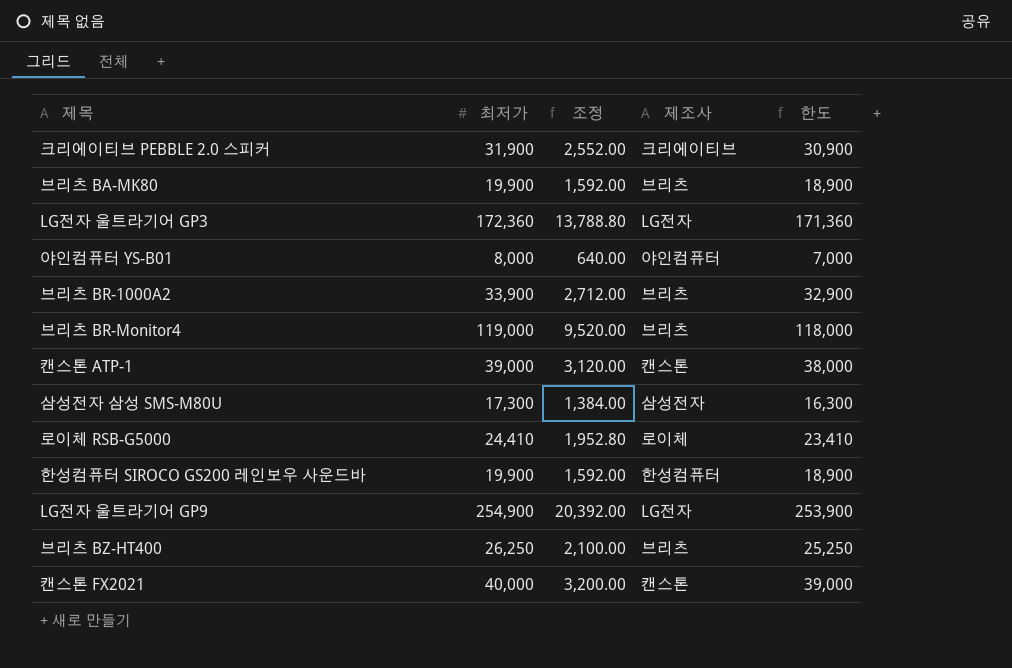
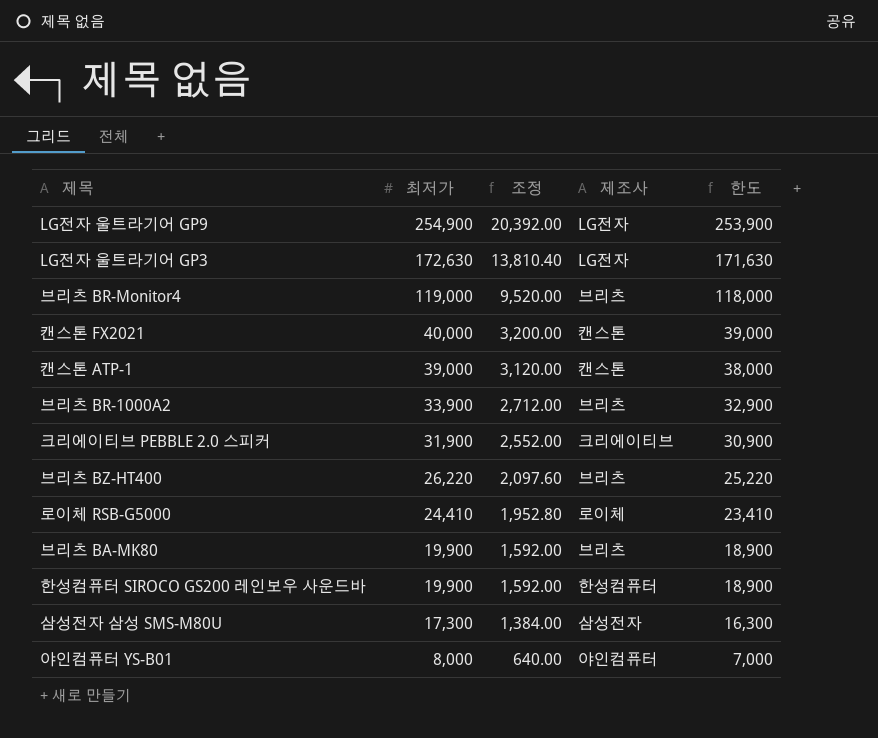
row order: none -> 최저가 descending
LG전자 울트라기어 GP3 | 최저가: 172,360 -> 172,630
LG전자 울트라기어 GP3 | 조정: 13,788.80 -> 13,810.40
LG전자 울트라기어 GP3 | 한도: 171,360 -> 171,630
브리츠 BZ-HT400 | 최저가: 26,250 -> 26,220
브리츠 BZ-HT400 | 조정: 2,100.00 -> 2,097.60
브리츠 BZ-HT400 | 한도: 25,250 -> 25,220

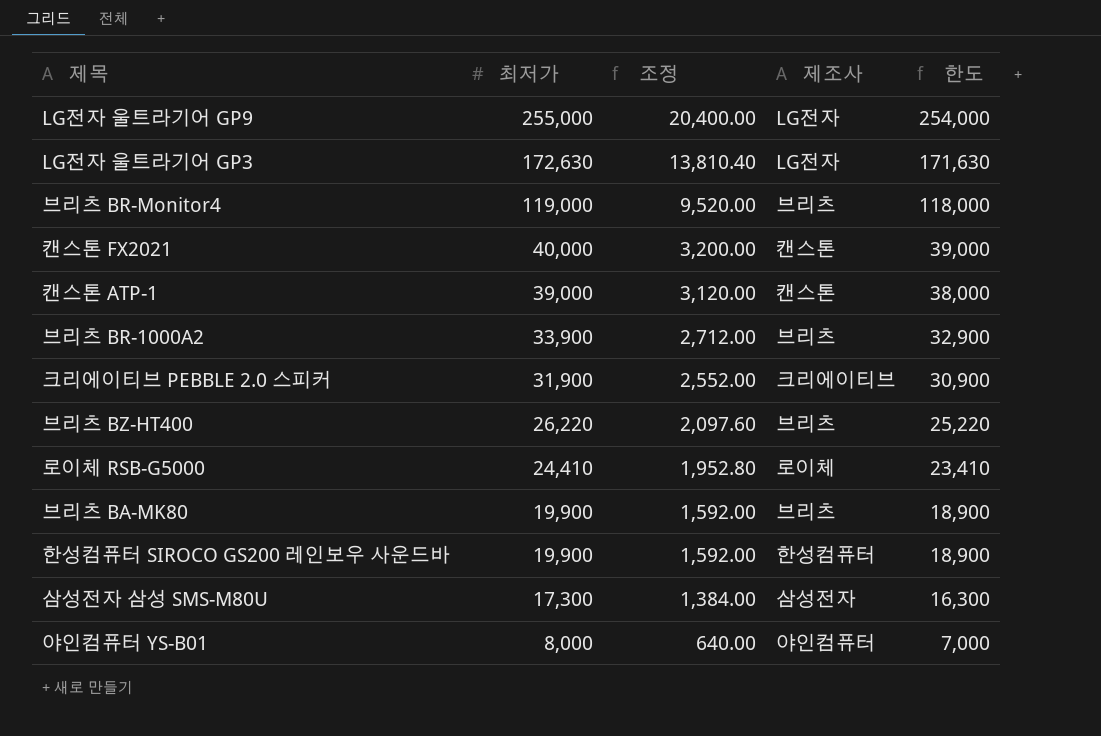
LG전자 울트라기어 GP9 | 최저가: 254,900 -> 255,000
LG전자 울트라기어 GP9 | 조정: 20,392.00 -> 20,400.00
LG전자 울트라기어 GP9 | 한도: 253,900 -> 254,000

